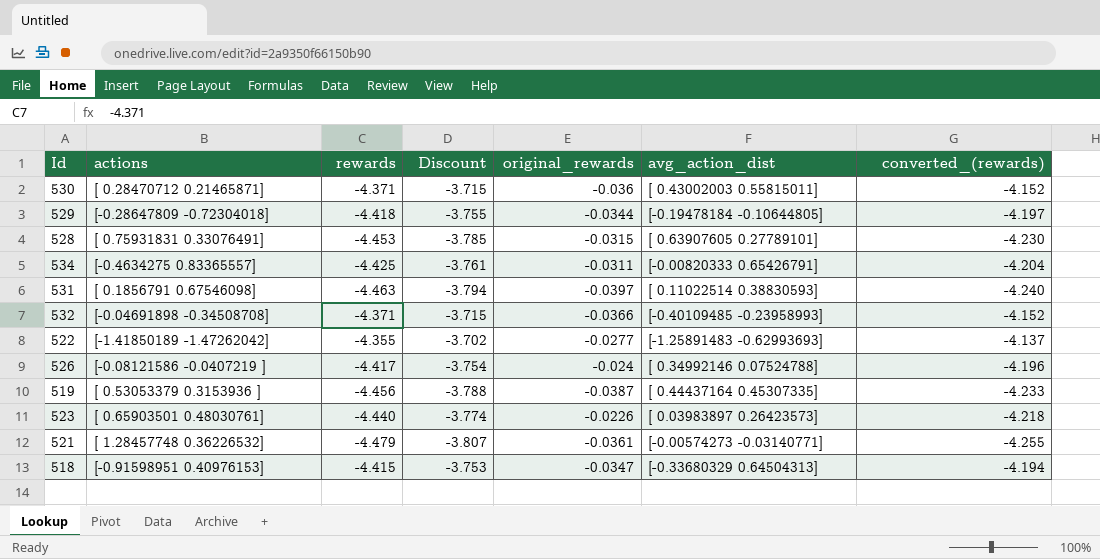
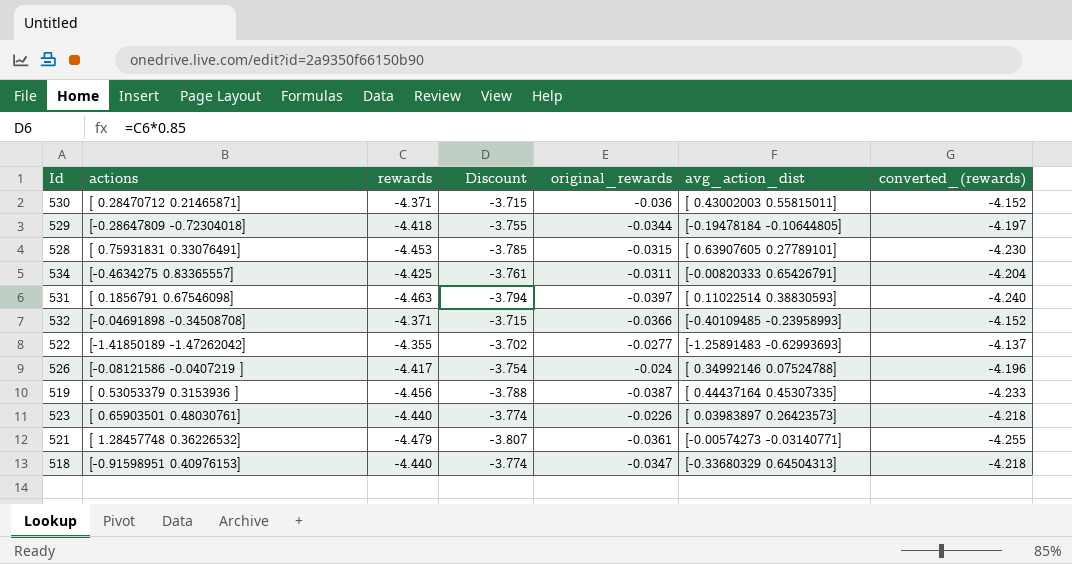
518 | rewards: -4.415 -> -4.440
518 | Discount: -3.753 -> -3.774
518 | converted_(rewards): -4.194 -> -4.218

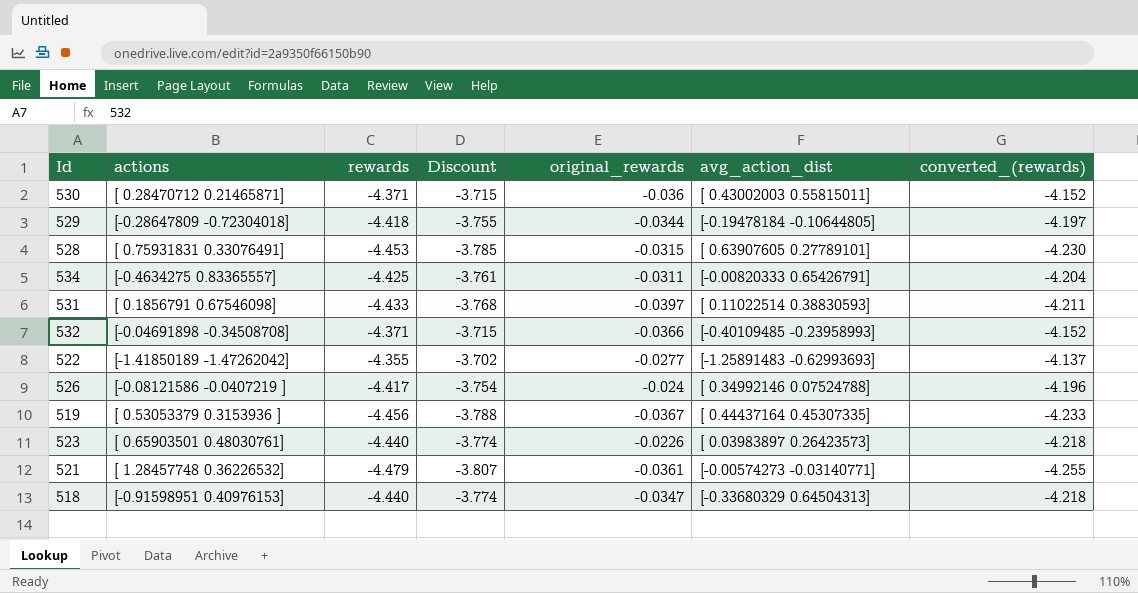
531 | rewards: -4.463 -> -4.433
531 | Discount: -3.794 -> -3.768
531 | converted_(rewards): -4.240 -> -4.211
519 | original_rewards: -0.0387 -> -0.0367

